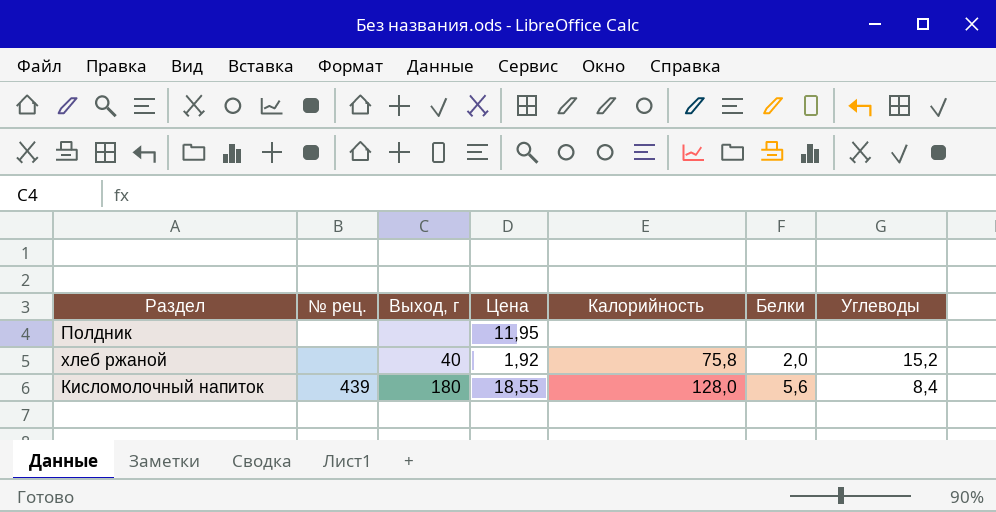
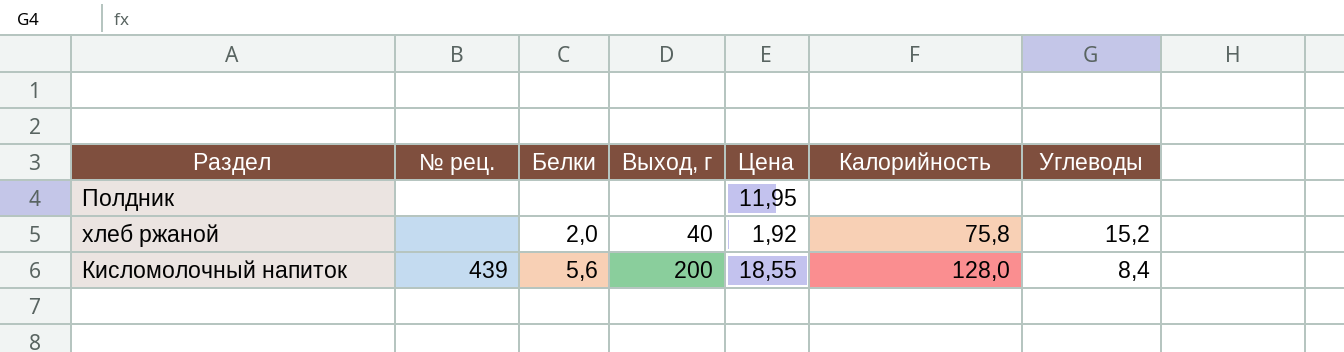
column Белки | position: 6 -> 3
Кисломолочный напиток | Выход, г: 180 -> 200

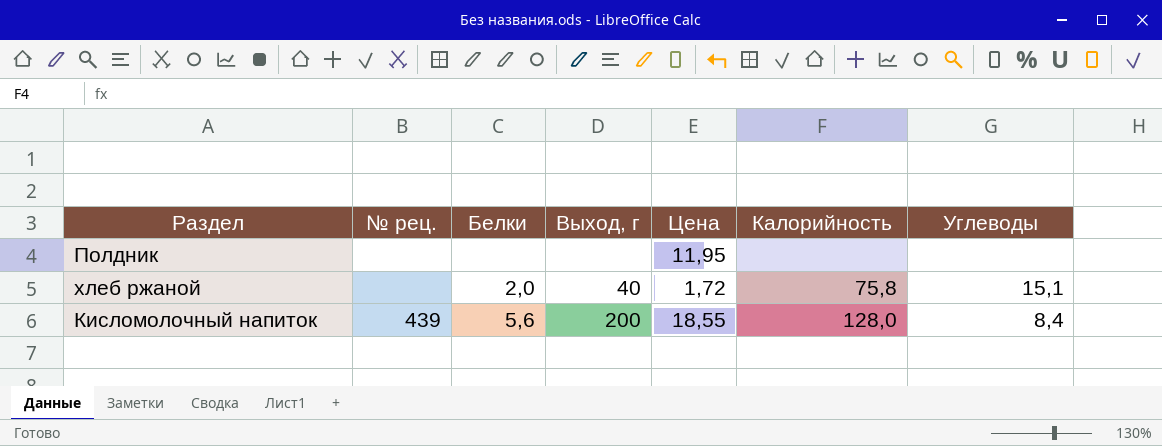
хлеб ржаной | Цена: 1,92 -> 1,72
хлеб ржаной | Углеводы: 15,2 -> 15,1

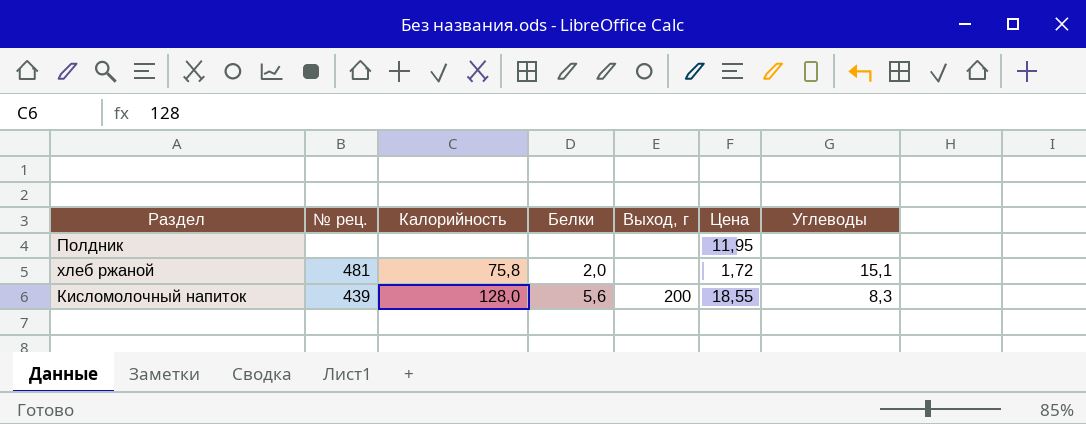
column Калорийность | position: 6 -> 3
хлеб ржаной | № рец.: none -> 481
хлеб ржаной | Выход, г: 40 -> none
Кисломолочный напиток | Углеводы: 8,4 -> 8,3

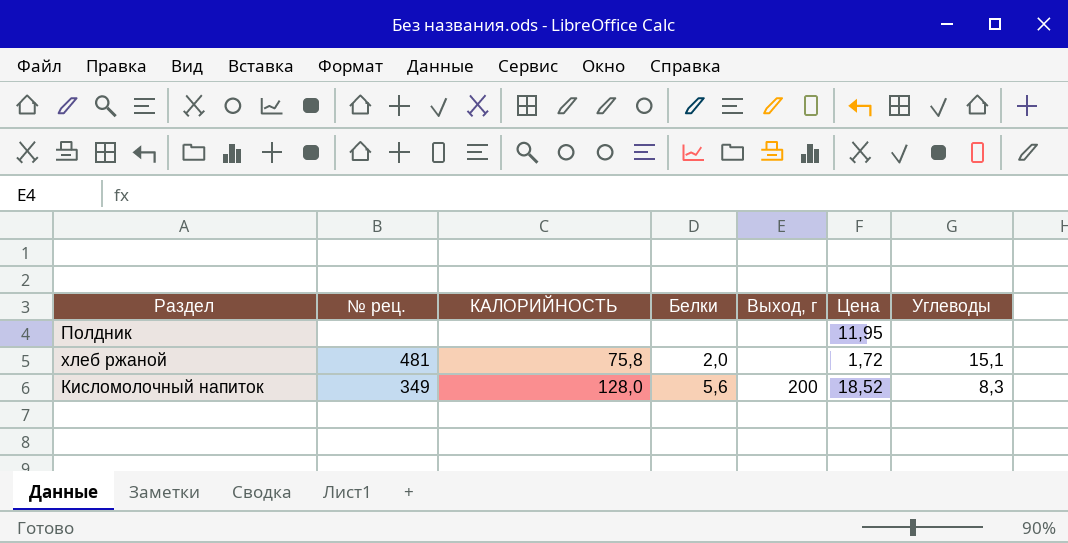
column name: Калорийность -> КАЛОРИЙНОСТЬ
Кисломолочный напиток | № рец.: 439 -> 349
Кисломолочный напиток | Цена: 18,55 -> 18,52

